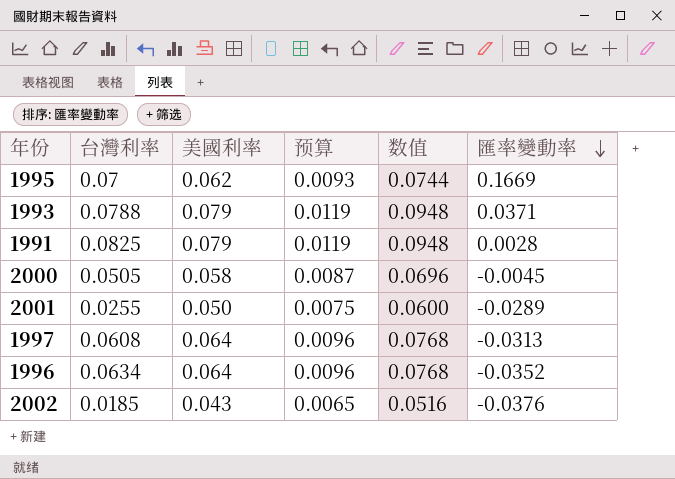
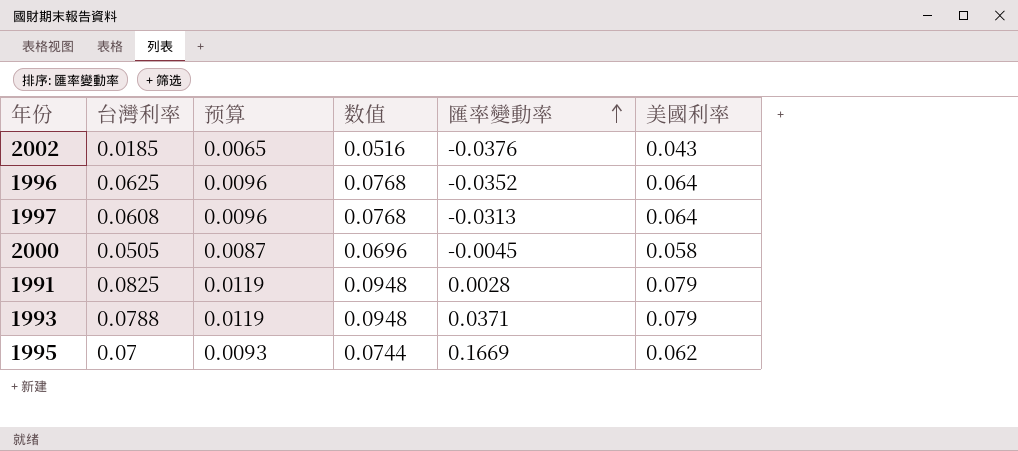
row order: 匯率變動率 descending -> 匯率變動率 ascending
column 美國利率 | position: 3 -> 6
row 2001: 0.0255 | 0.050 | 0.0075 | 0.0600 | -0.0289 -> none
1996 | 台灣利率: 0.0634 -> 0.0625

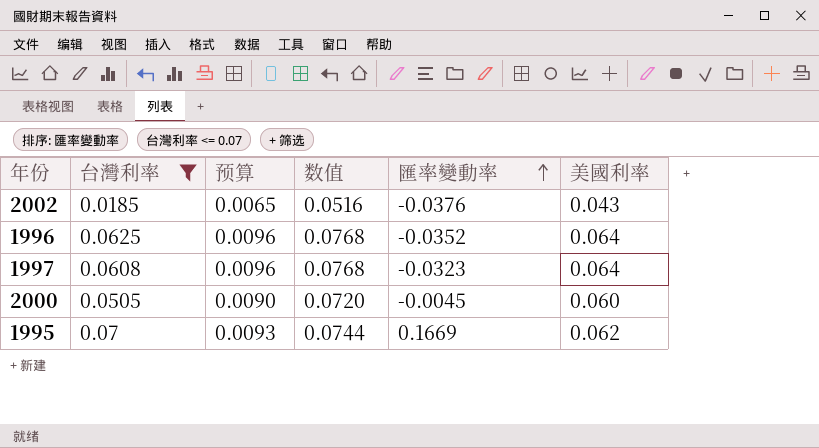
filter: none -> 台灣利率 <= 0.07
1997 | 匯率變動率: -0.0313 -> -0.0323
2000 | 预算: 0.0087 -> 0.0090
2000 | 数值: 0.0696 -> 0.0720
2000 | 美國利率: 0.058 -> 0.060

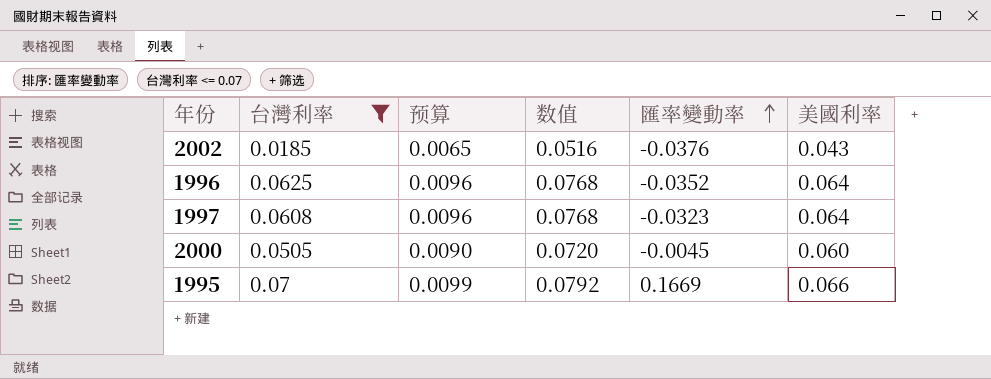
1995 | 预算: 0.0093 -> 0.0099
1995 | 数值: 0.0744 -> 0.0792
1995 | 美國利率: 0.062 -> 0.066

